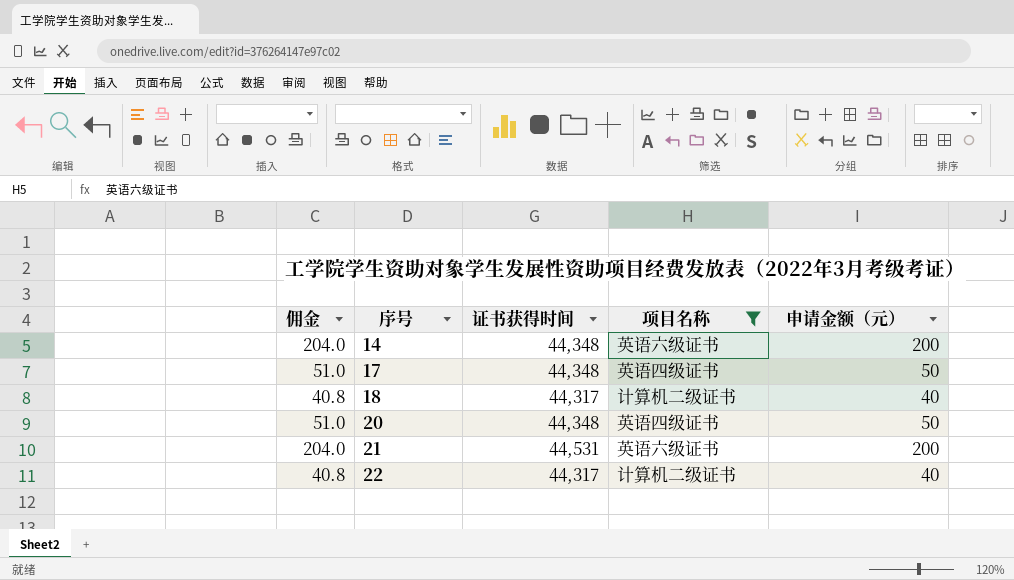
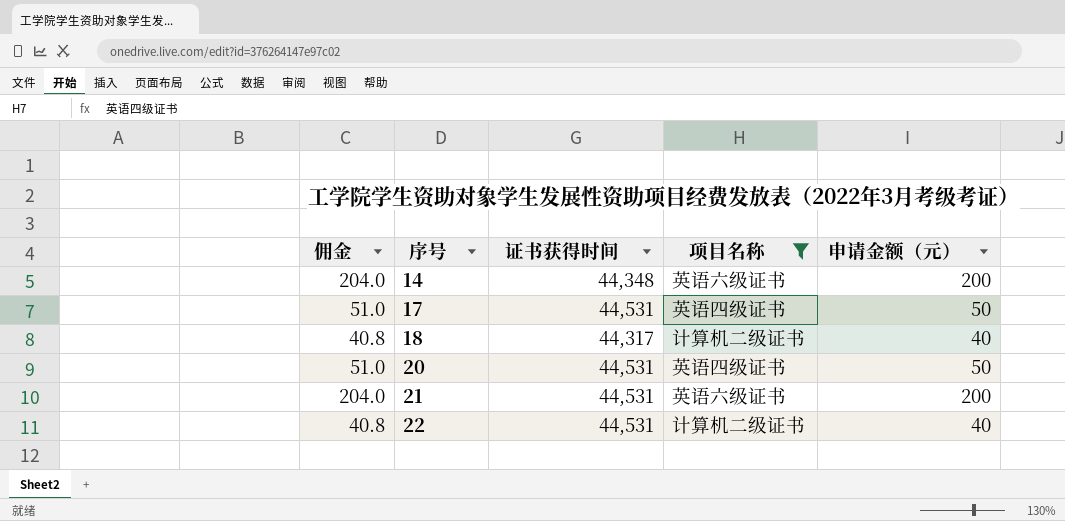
17 | 证书获得时间: 44,348 -> 44,531
20 | 证书获得时间: 44,348 -> 44,531
22 | 证书获得时间: 44,317 -> 44,531

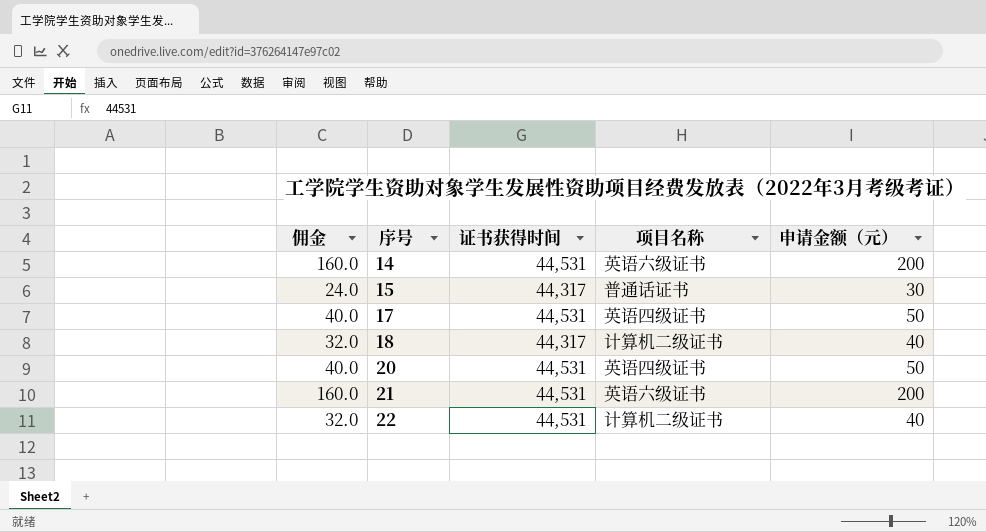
filter: 项目名称 != 普通话证书 -> none
column 佣金 | formula: [申请金额（元）] * 1.02 -> [申请金额（元）] * 0.8
14 | 证书获得时间: 44,348 -> 44,531

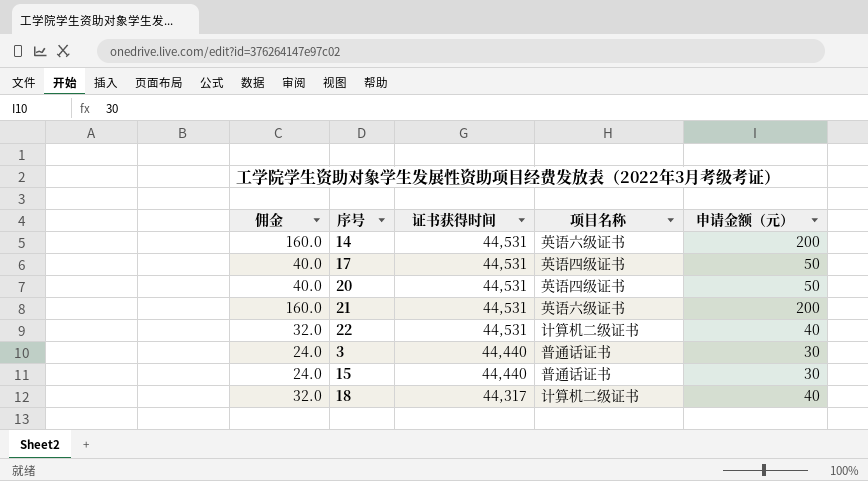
row order: 序号 ascending -> 证书获得时间 descending
row 3: none -> 24.0 | 44,440 | 普通话证书 | 30
15 | 证书获得时间: 44,317 -> 44,440

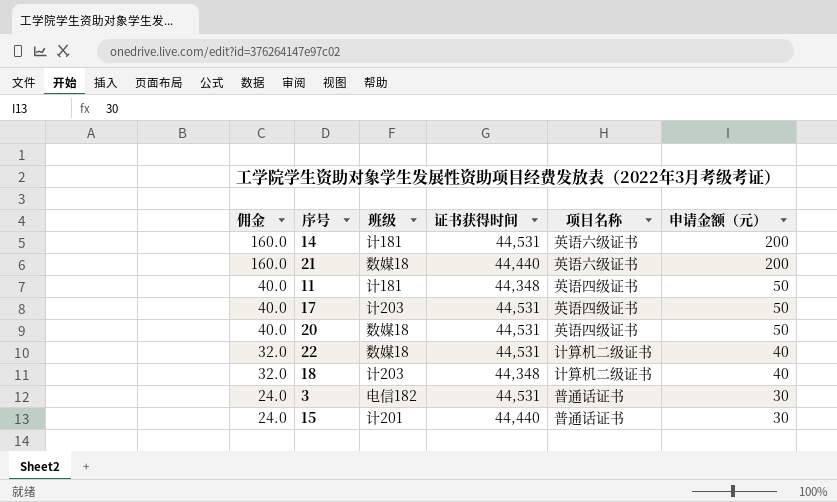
row order: 证书获得时间 descending -> 佣金 descending
column 班级 | position: none -> 3
21 | 证书获得时间: 44,531 -> 44,440
row 11: none -> 40.0 | 计181 | 44,348 | 英语四级证书 | 50
18 | 证书获得时间: 44,317 -> 44,348
3 | 证书获得时间: 44,440 -> 44,531

